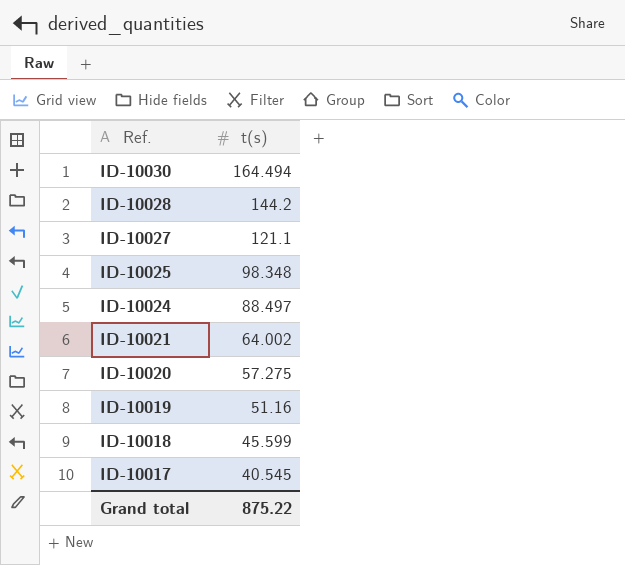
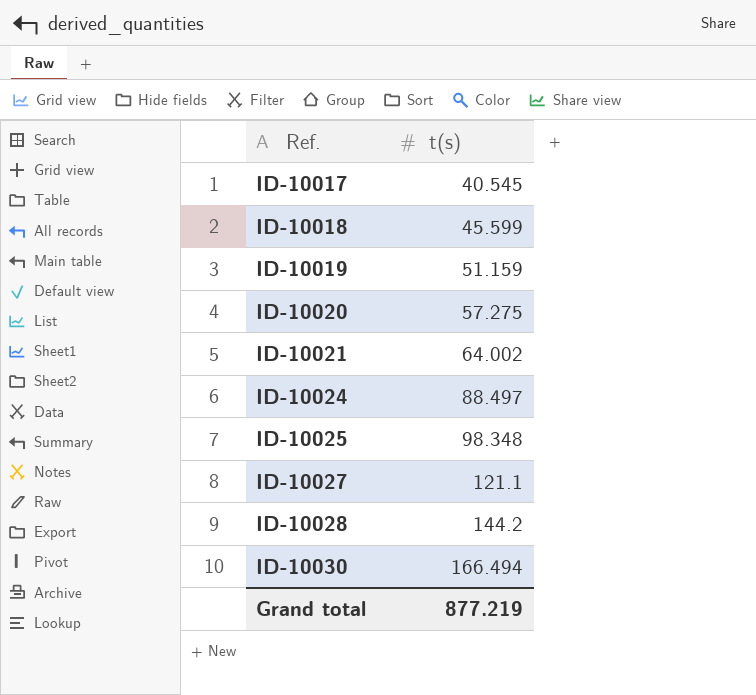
row order: Ref. descending -> Ref. ascending
ID-10019 | t(s): 51.16 -> 51.159
ID-10030 | t(s): 164.494 -> 166.494
Grand total | t(s): 875.22 -> 877.219

